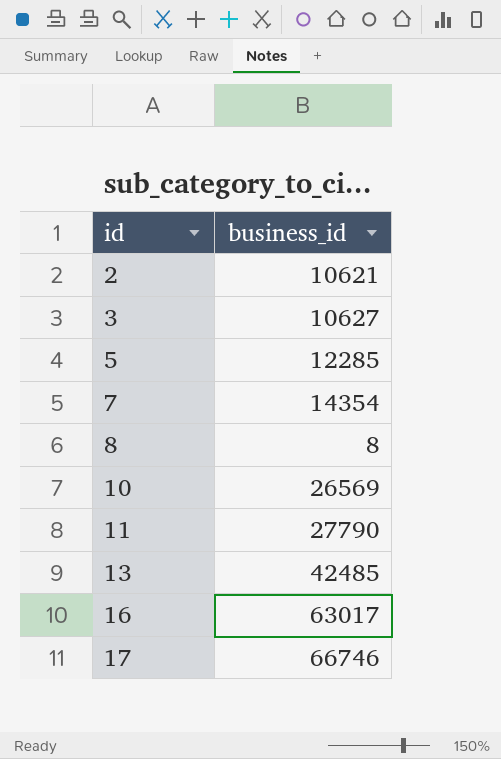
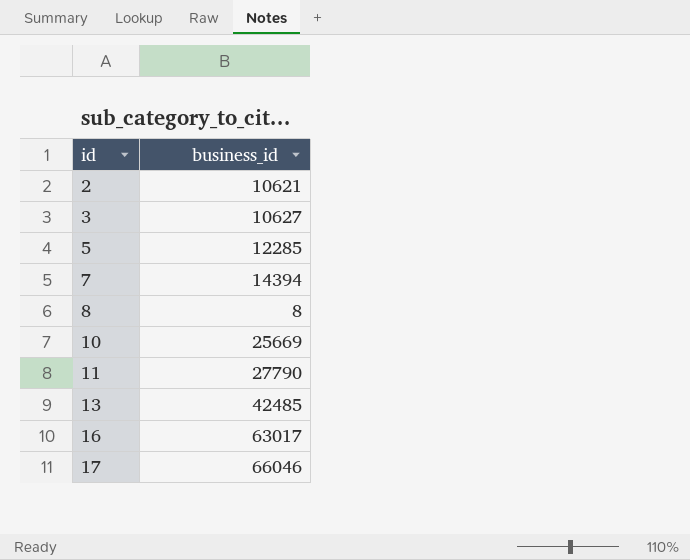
7 | business_id: 14354 -> 14394
10 | business_id: 26569 -> 25669
17 | business_id: 66746 -> 66046

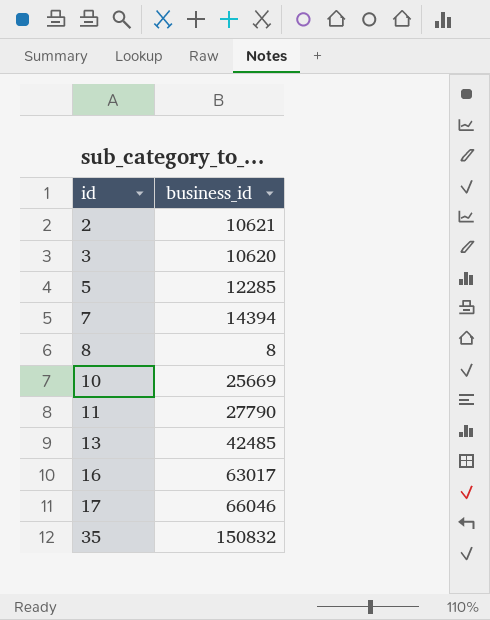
3 | business_id: 10627 -> 10620
row 35: none -> 150832

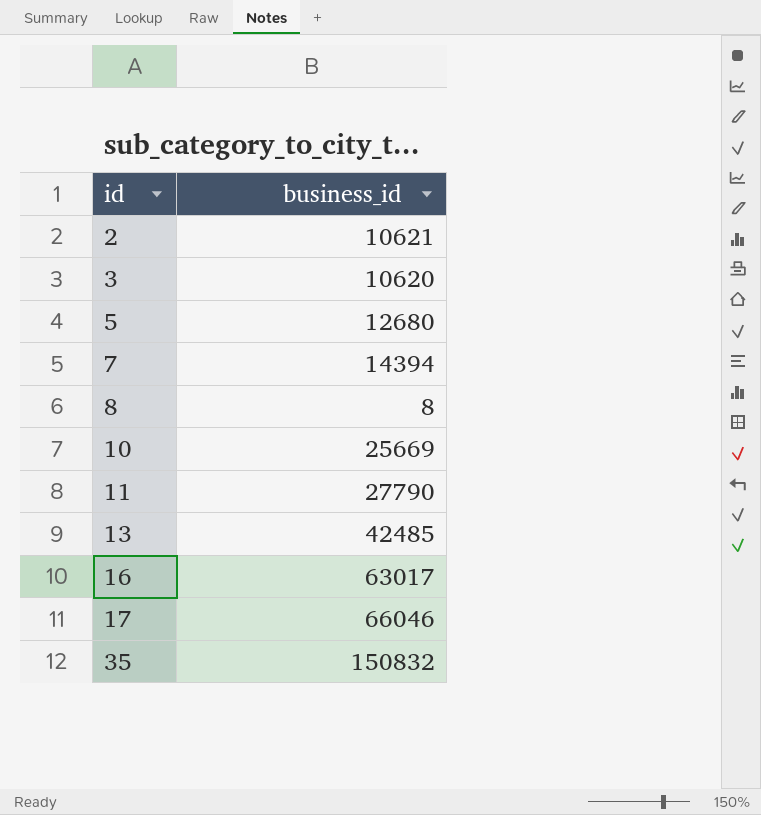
5 | business_id: 12285 -> 12680

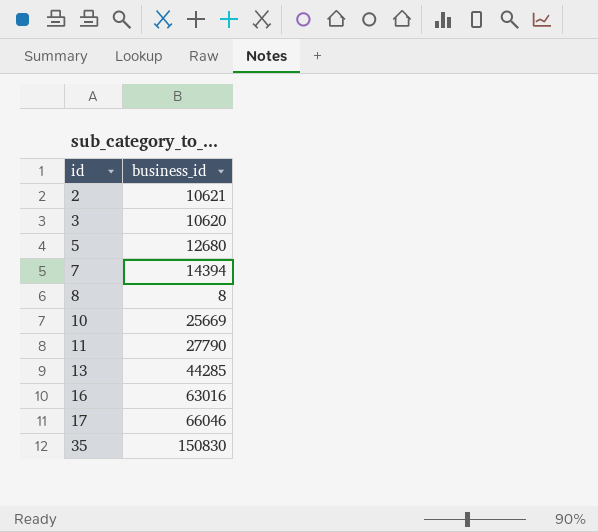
13 | business_id: 42485 -> 44285
16 | business_id: 63017 -> 63016
35 | business_id: 150832 -> 150830

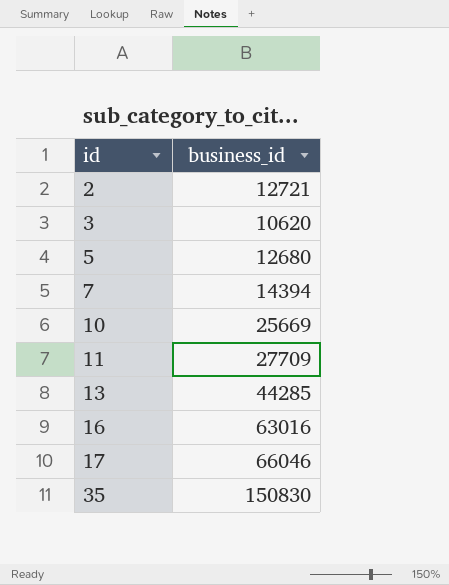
row 8: 8 -> none
2 | business_id: 10621 -> 12721
11 | business_id: 27790 -> 27709

